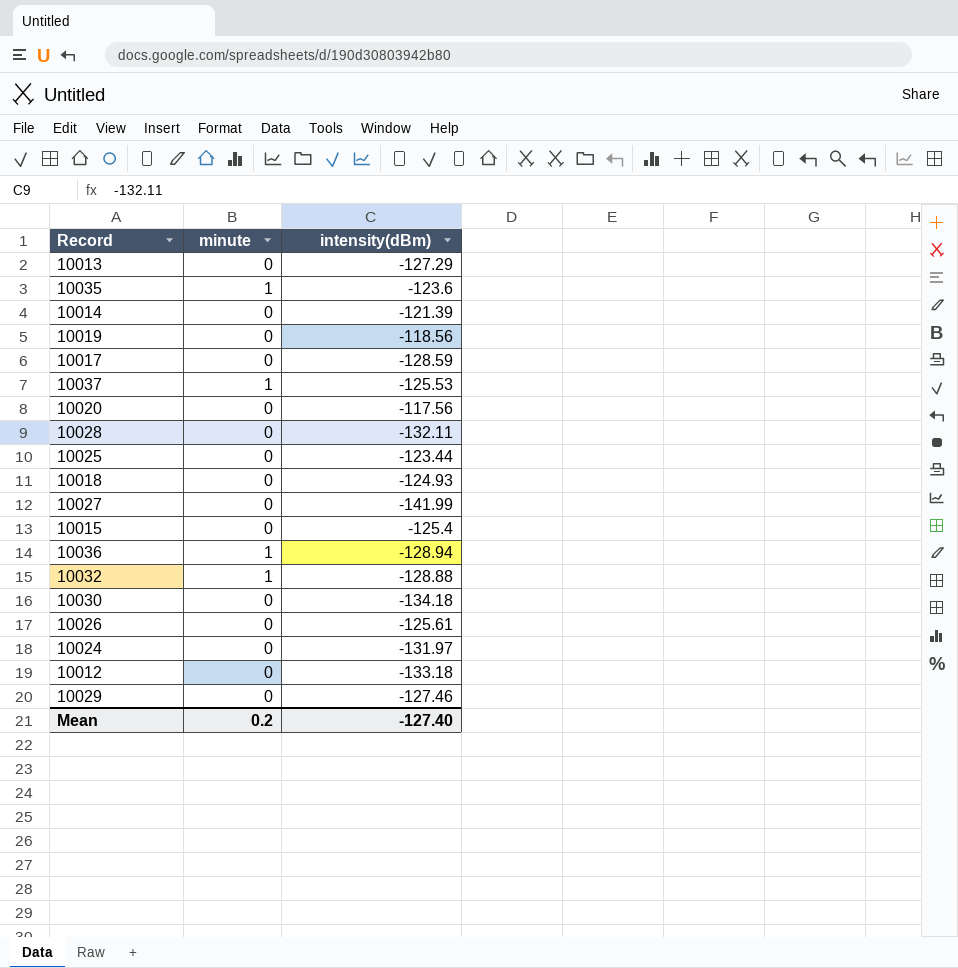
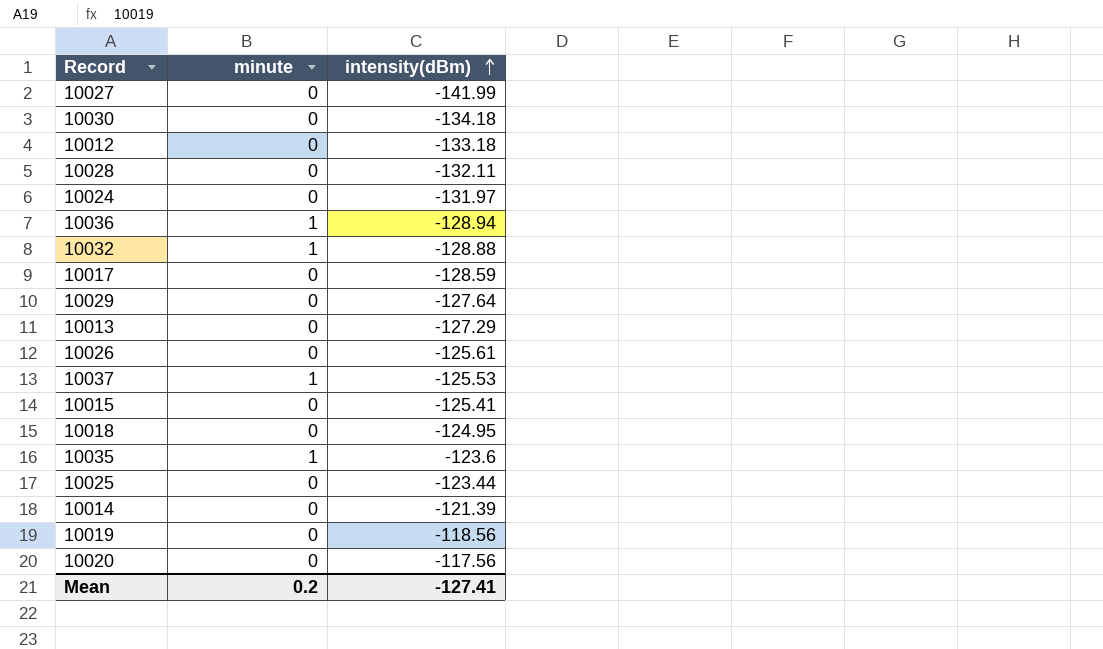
row order: none -> intensity(dBm) ascending
10029 | intensity(dBm): -127.46 -> -127.64
10015 | intensity(dBm): -125.4 -> -125.41
10018 | intensity(dBm): -124.93 -> -124.95
Mean | intensity(dBm): -127.40 -> -127.41

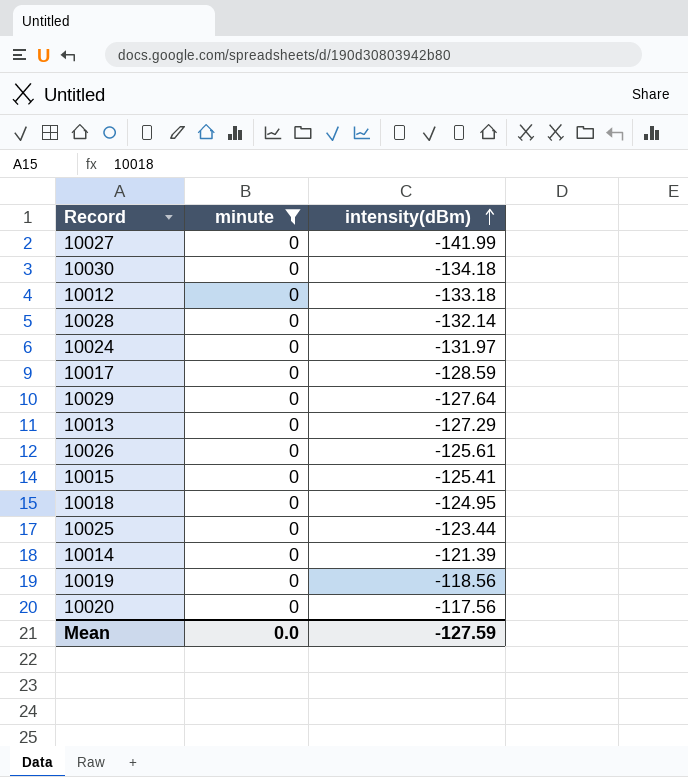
filter: none -> minute = 0
10028 | intensity(dBm): -132.11 -> -132.14
Mean | minute: 0.2 -> 0.0
Mean | intensity(dBm): -127.41 -> -127.59

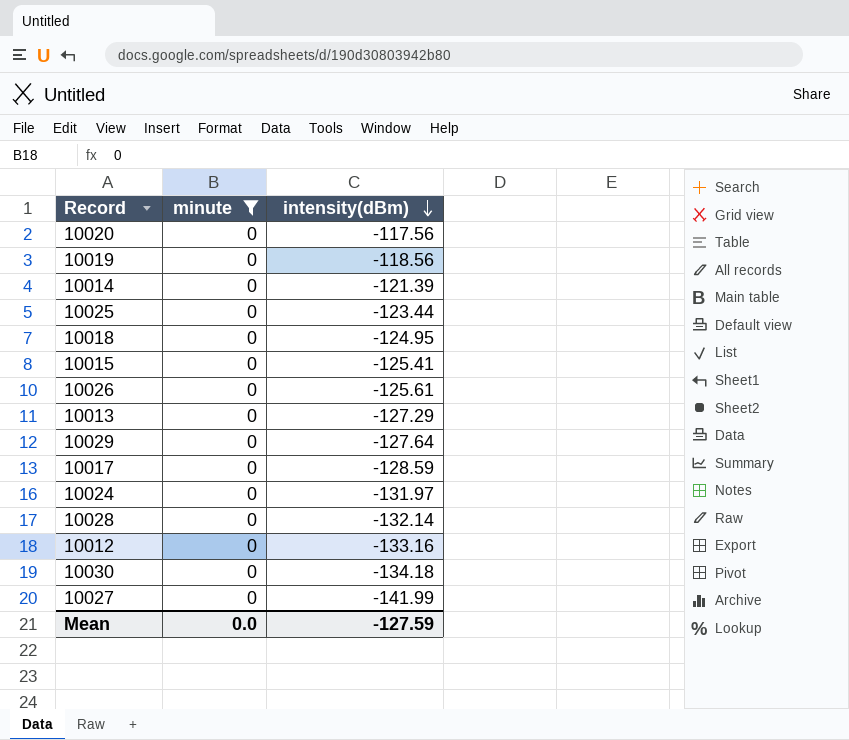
row order: intensity(dBm) ascending -> intensity(dBm) descending
10012 | intensity(dBm): -133.18 -> -133.16

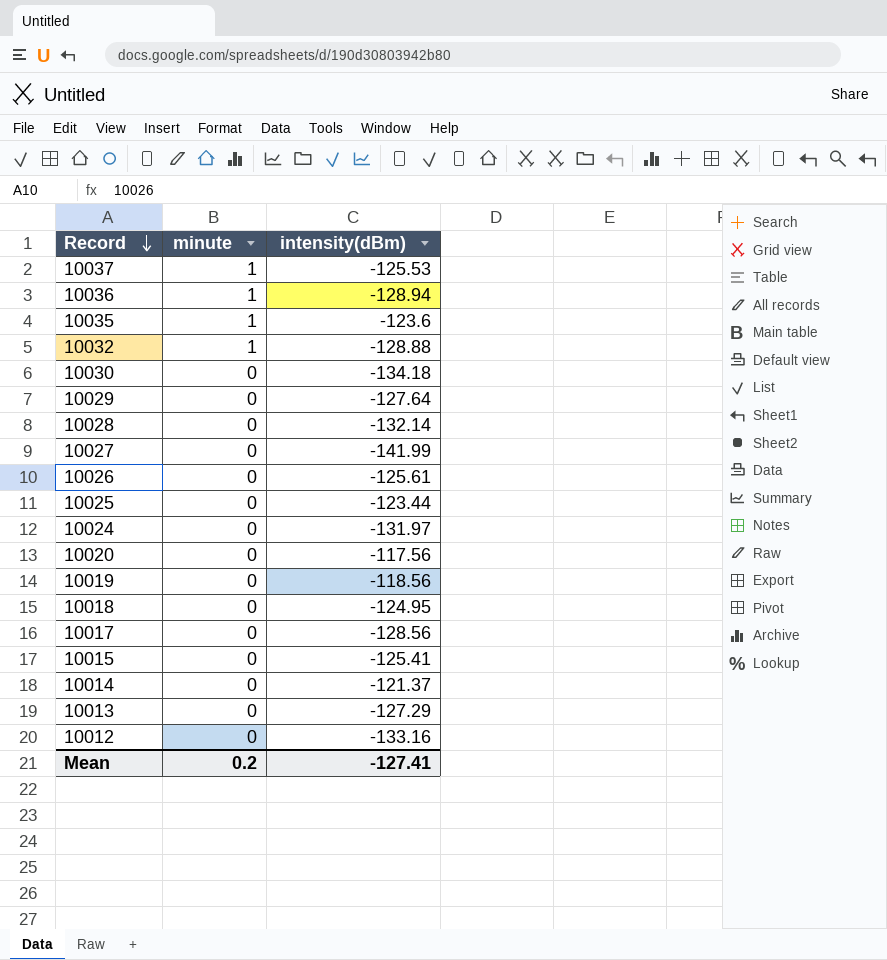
filter: minute = 0 -> none
row order: intensity(dBm) descending -> Record descending
10017 | intensity(dBm): -128.59 -> -128.56
10014 | intensity(dBm): -121.39 -> -121.37
Mean | minute: 0.0 -> 0.2
Mean | intensity(dBm): -127.59 -> -127.41

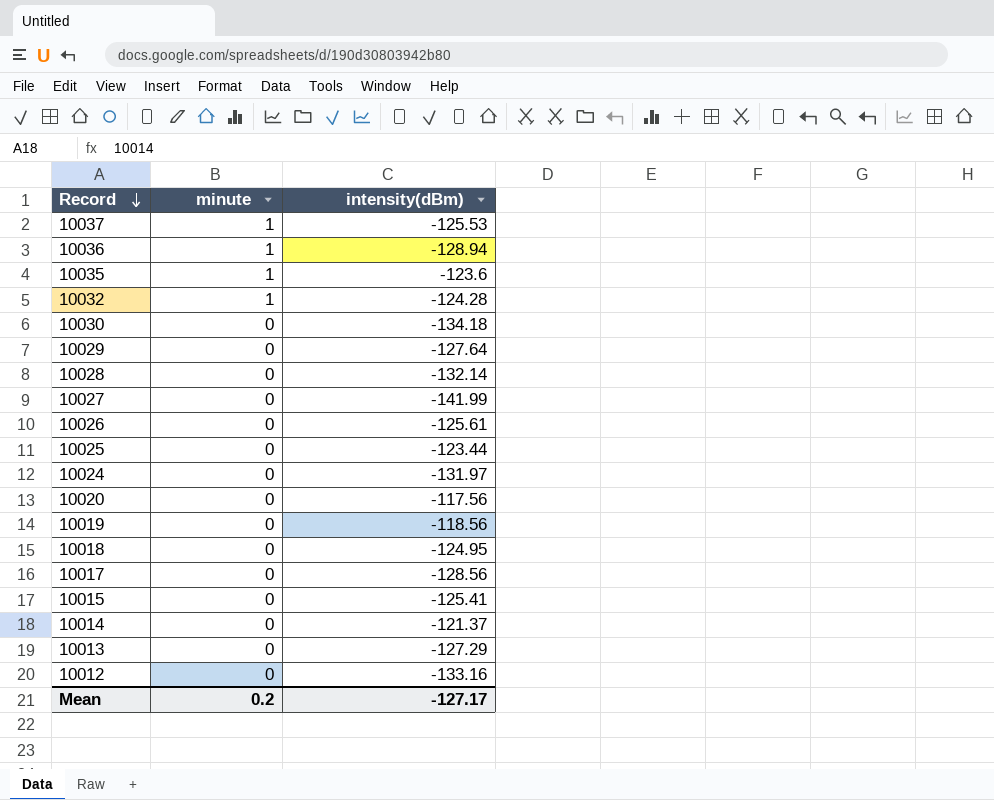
10032 | intensity(dBm): -128.88 -> -124.28
Mean | intensity(dBm): -127.41 -> -127.17

